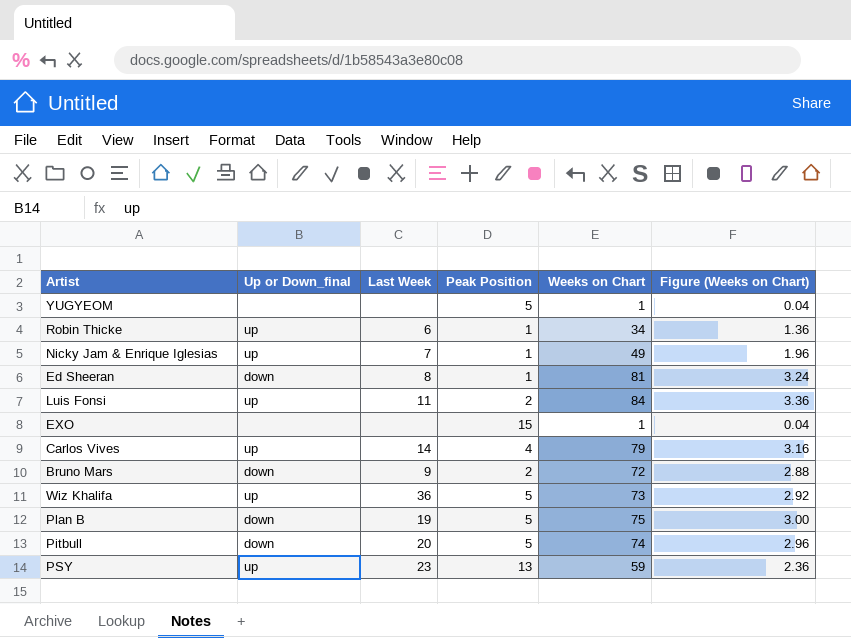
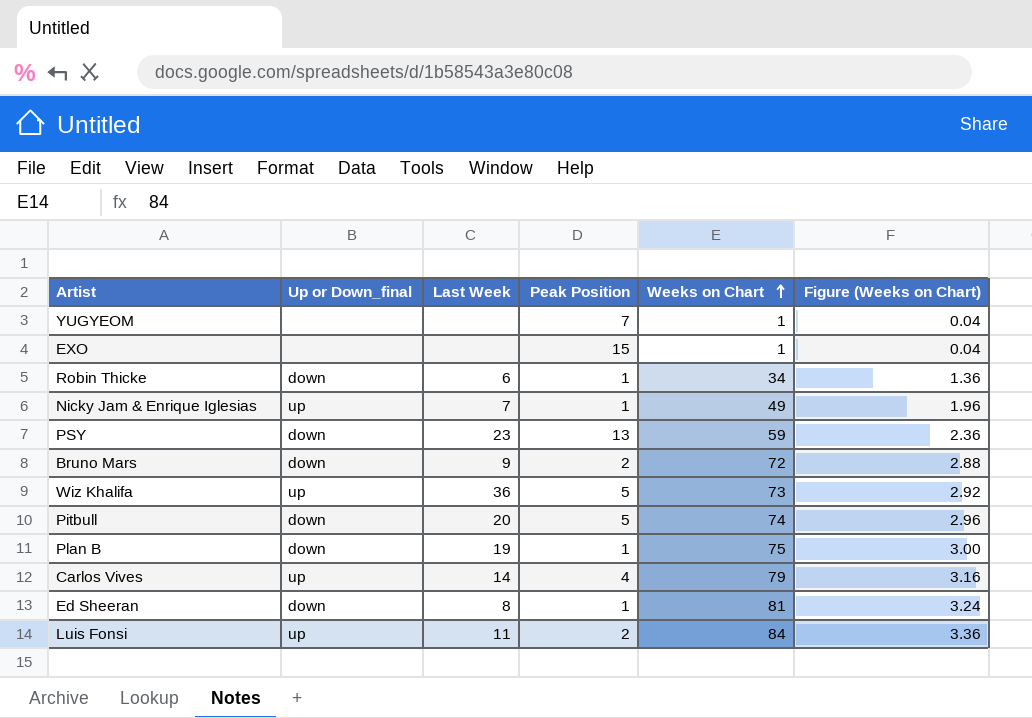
row order: none -> Weeks on Chart ascending
YUGYEOM | Peak Position: 5 -> 7
Robin Thicke | Up or Down_final: up -> down
PSY | Up or Down_final: up -> down
Plan B | Peak Position: 5 -> 1

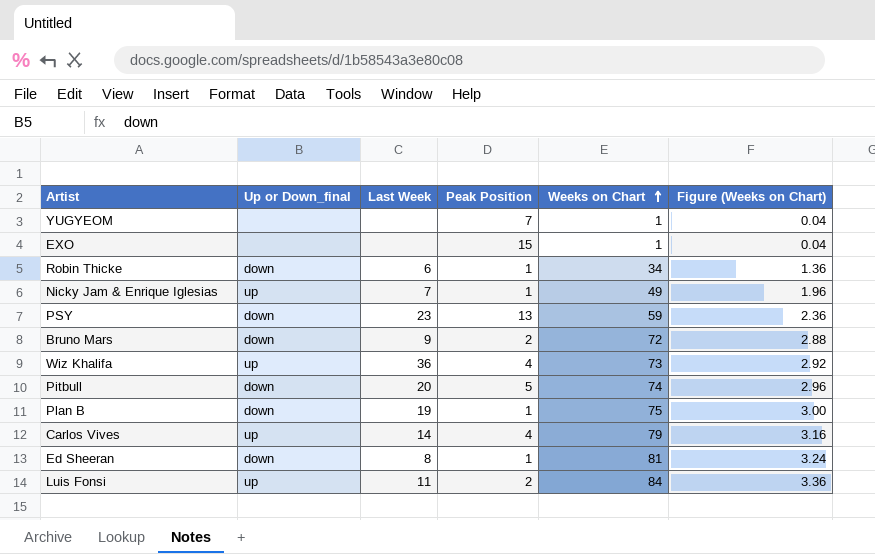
Wiz Khalifa | Peak Position: 5 -> 4

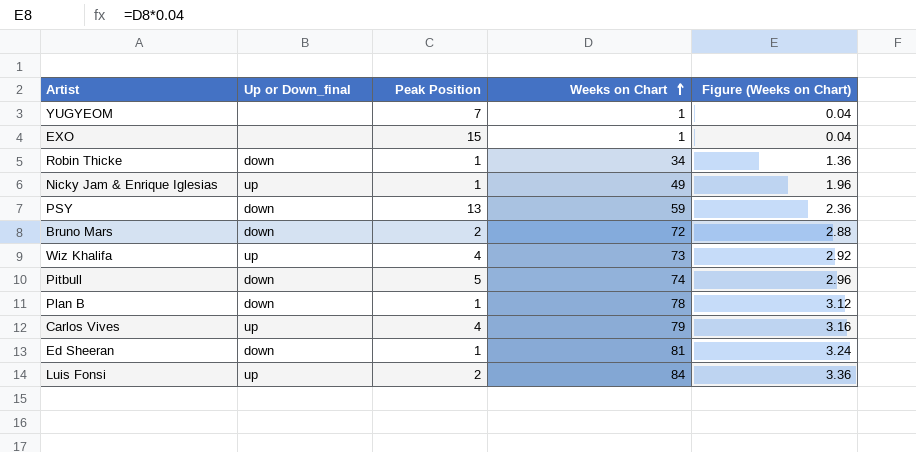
column Last Week | position: 3 -> none
Plan B | Weeks on Chart: 75 -> 78
Plan B | Figure (Weeks on Chart): 3.00 -> 3.12

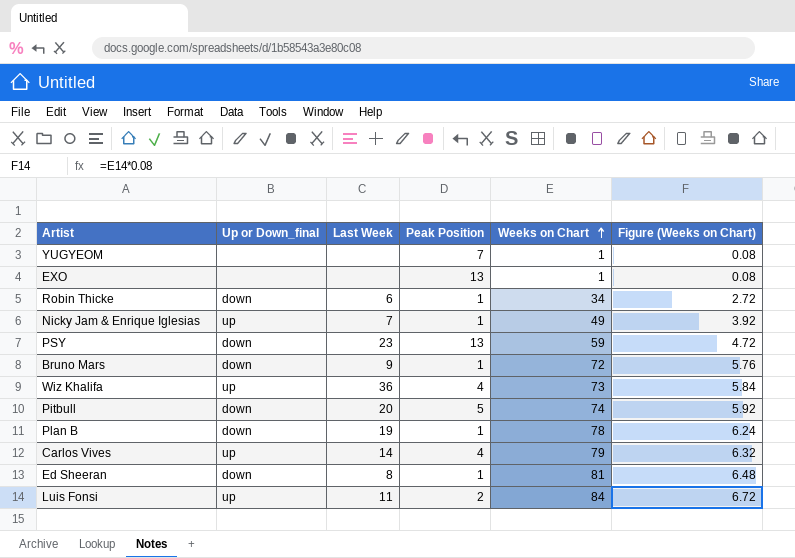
column Last Week | position: none -> 3
column Figure (Weeks on Chart) | formula: [Weeks on Chart] * 0.04 -> [Weeks on Chart] * 0.08
EXO | Peak Position: 15 -> 13
Bruno Mars | Peak Position: 2 -> 1

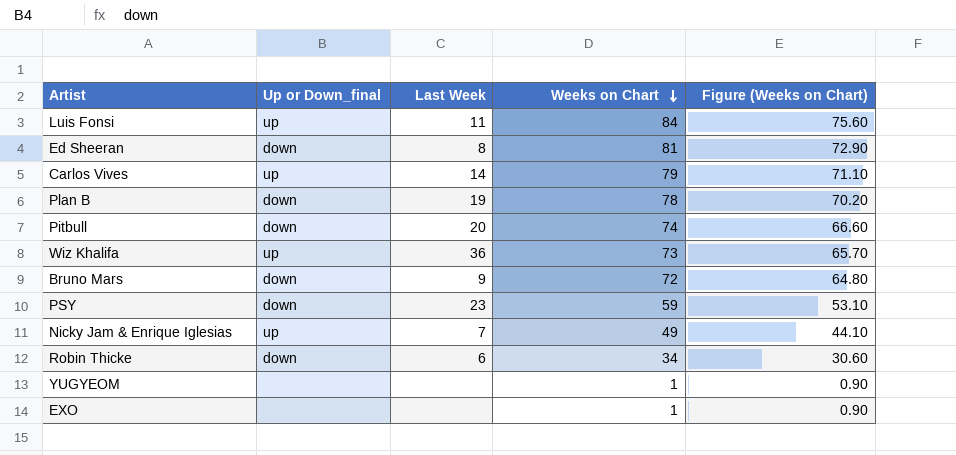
row order: Weeks on Chart ascending -> Weeks on Chart descending
column Peak Position | position: 4 -> none
column Figure (Weeks on Chart) | formula: [Weeks on Chart] * 0.08 -> [Weeks on Chart] * 0.9

